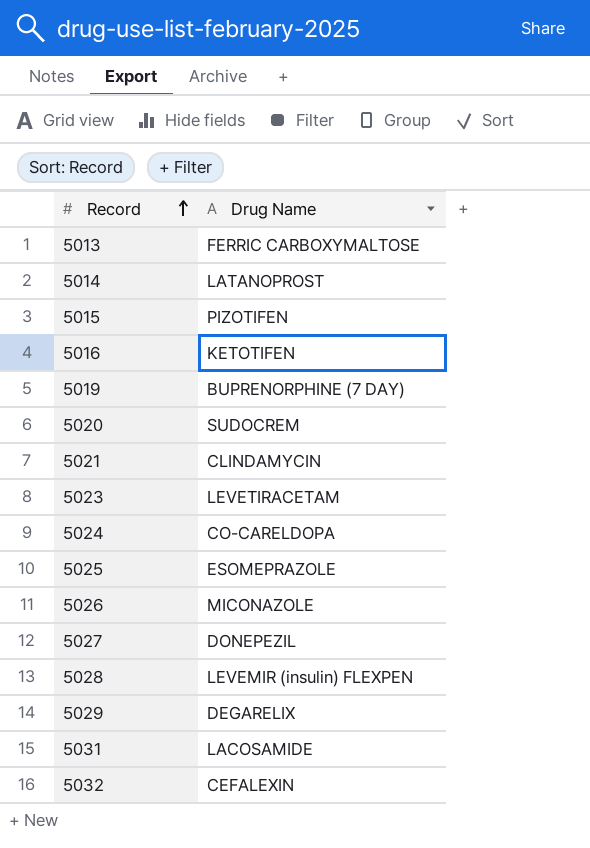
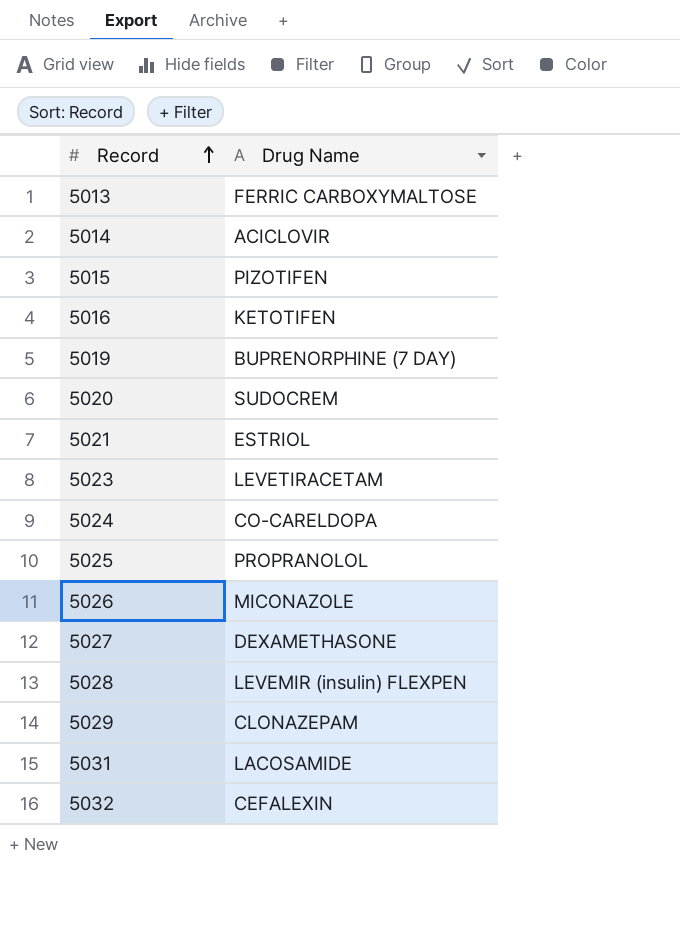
5014 | Drug Name: LATANOPROST -> ACICLOVIR
5021 | Drug Name: CLINDAMYCIN -> ESTRIOL
5025 | Drug Name: ESOMEPRAZOLE -> PROPRANOLOL
5027 | Drug Name: DONEPEZIL -> DEXAMETHASONE
5029 | Drug Name: DEGARELIX -> CLONAZEPAM

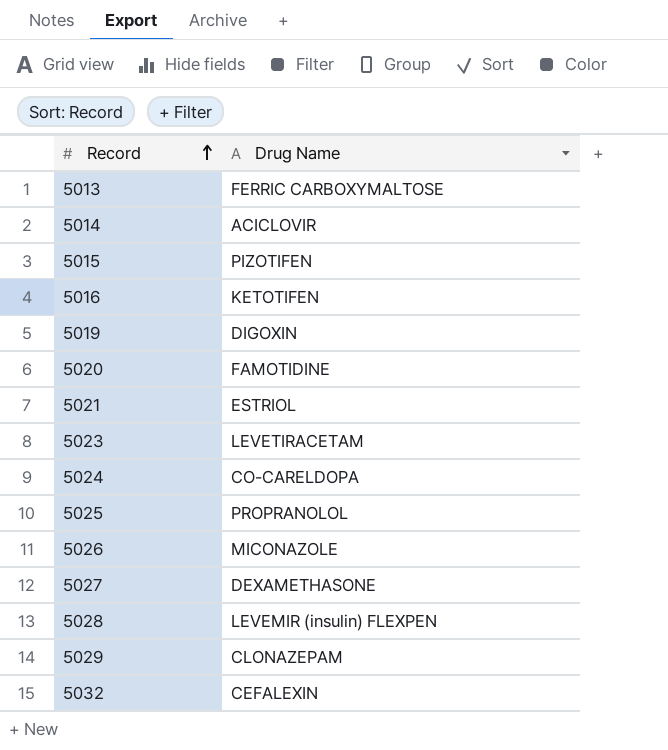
row 5031: LACOSAMIDE -> none
5019 | Drug Name: BUPRENORPHINE (7 DAY) -> DIGOXIN
5020 | Drug Name: SUDOCREM -> FAMOTIDINE

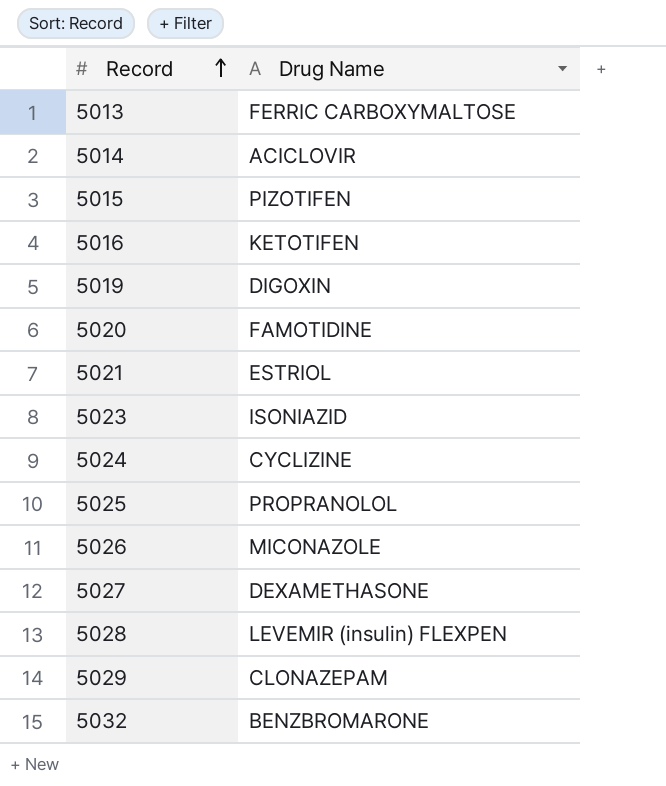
5023 | Drug Name: LEVETIRACETAM -> ISONIAZID
5024 | Drug Name: CO-CARELDOPA -> CYCLIZINE
5032 | Drug Name: CEFALEXIN -> BENZBROMARONE

